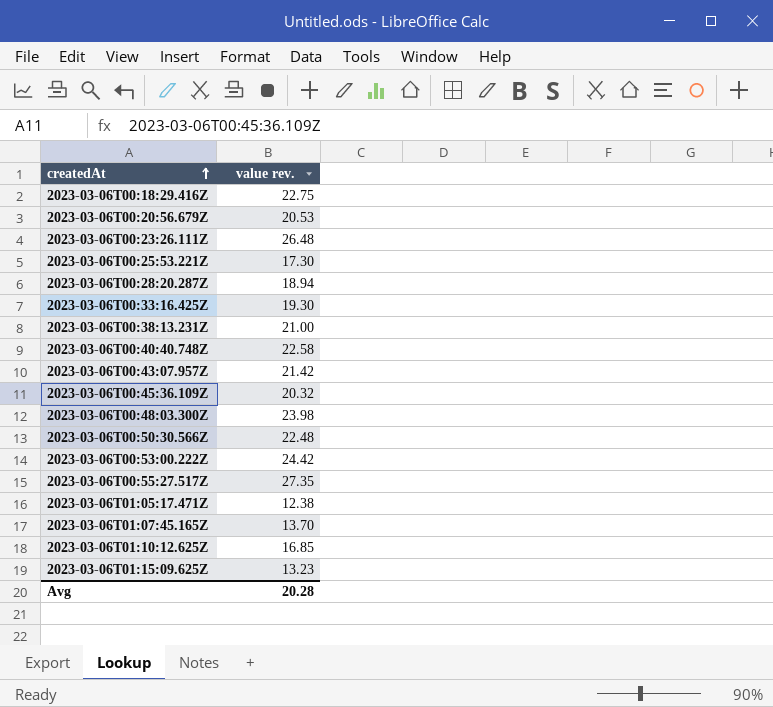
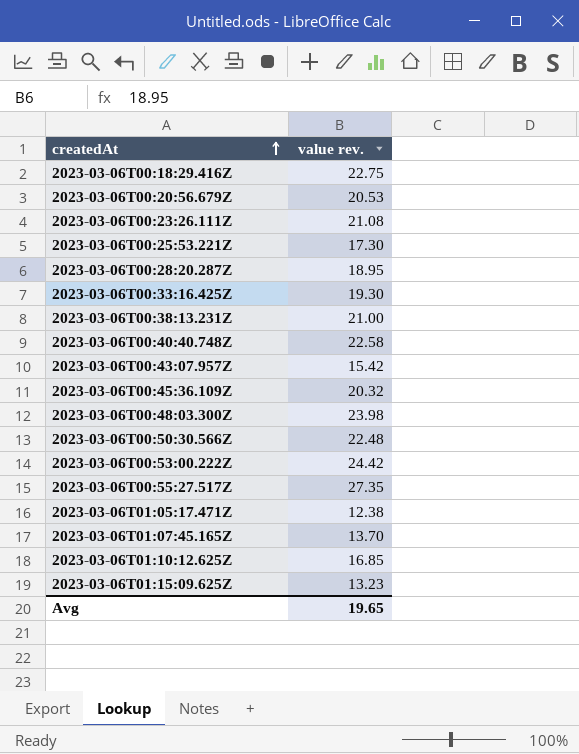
2023-03-06T00:23:26.111Z | value rev.: 26.48 -> 21.08
2023-03-06T00:28:20.287Z | value rev.: 18.94 -> 18.95
2023-03-06T00:43:07.957Z | value rev.: 21.42 -> 15.42
Avg | value rev.: 20.28 -> 19.65

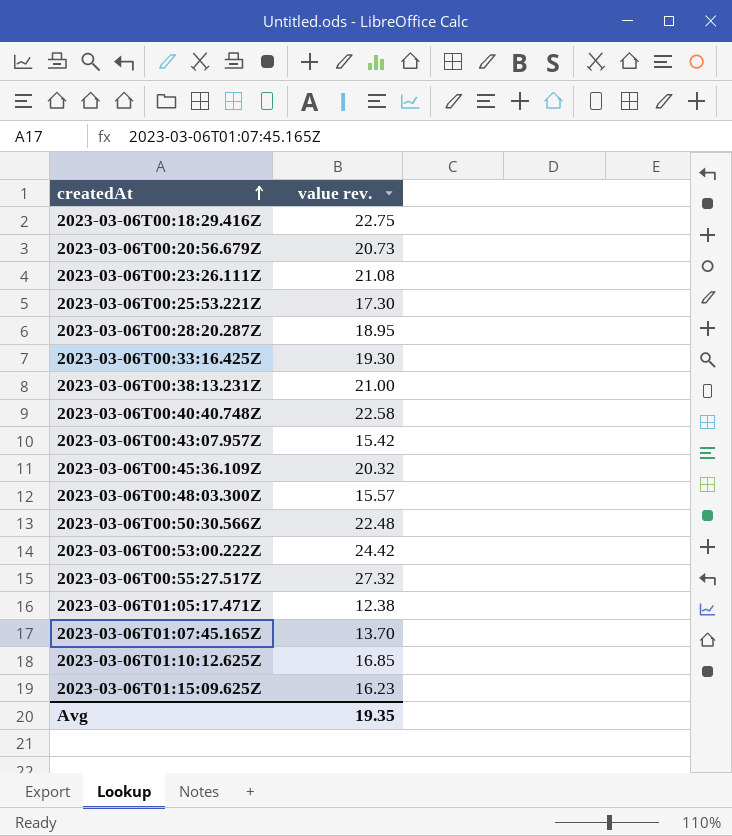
2023-03-06T00:20:56.679Z | value rev.: 20.53 -> 20.73
2023-03-06T00:48:03.300Z | value rev.: 23.98 -> 15.57
2023-03-06T00:55:27.517Z | value rev.: 27.35 -> 27.32
2023-03-06T01:15:09.625Z | value rev.: 13.23 -> 16.23
Avg | value rev.: 19.65 -> 19.35

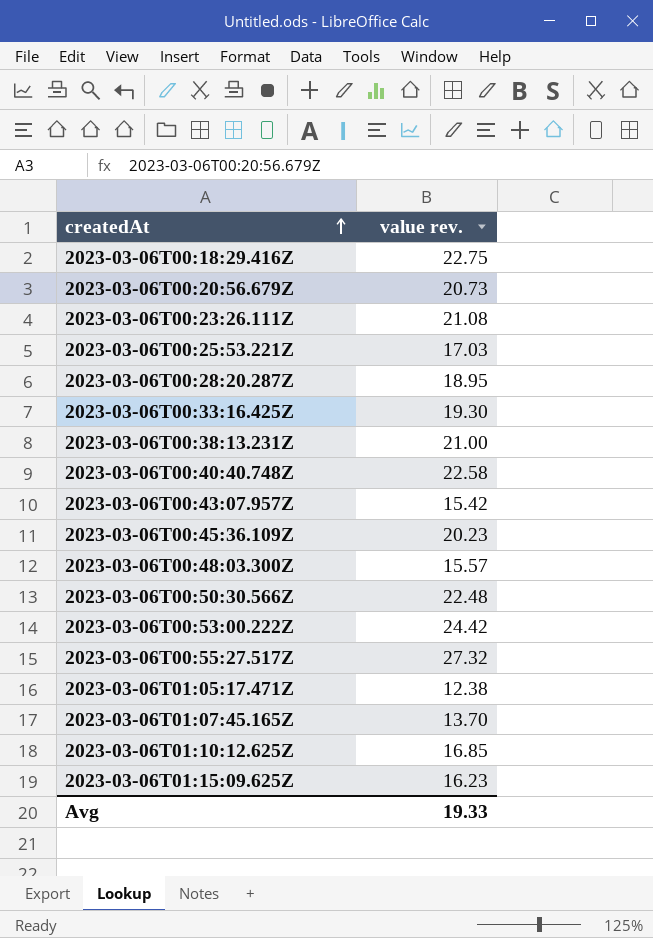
2023-03-06T00:25:53.221Z | value rev.: 17.30 -> 17.03
2023-03-06T00:45:36.109Z | value rev.: 20.32 -> 20.23
Avg | value rev.: 19.35 -> 19.33

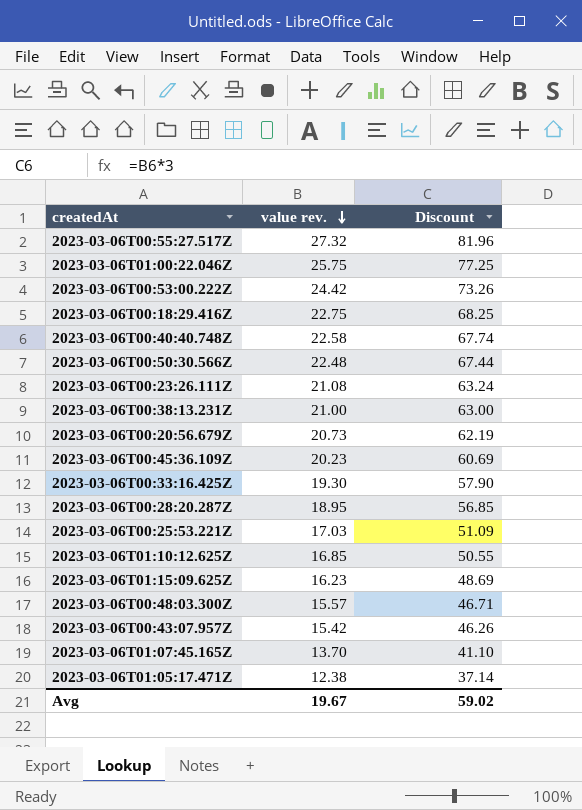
row order: createdAt ascending -> value rev. descending
column Discount | formula: none -> [value rev.] * 3
row 2023-03-06T01:00:22.046Z: none -> 25.75 | 77.25
Avg | value rev.: 19.33 -> 19.67

